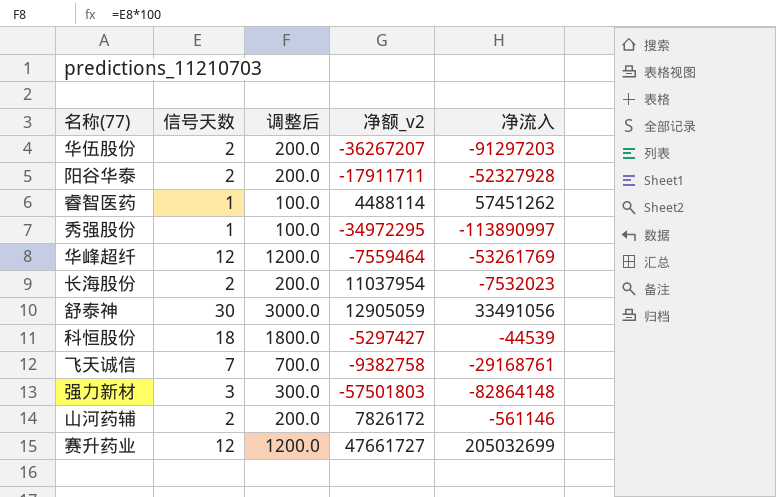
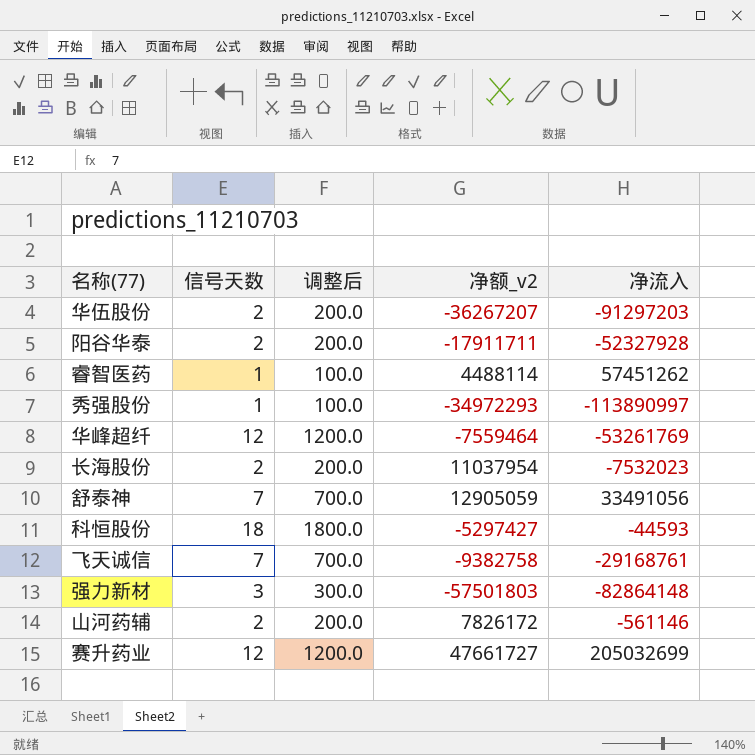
秀强股份 | 净额_v2: -34972295 -> -34972293
舒泰神 | 信号天数: 30 -> 7
舒泰神 | 调整后: 3000.0 -> 700.0
科恒股份 | 净流入: -44539 -> -44593

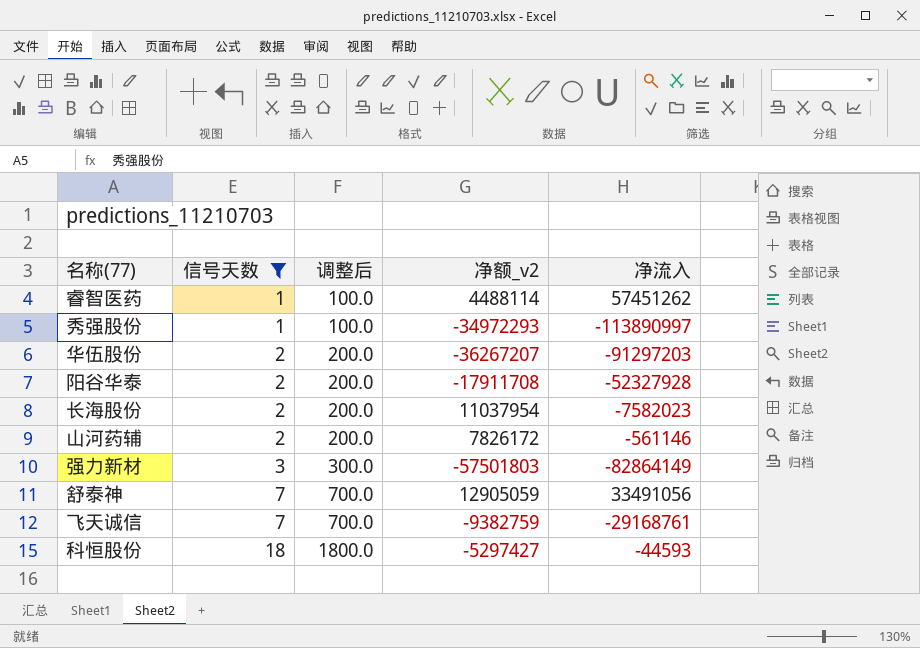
filter: none -> 信号天数 != 12
row order: none -> 信号天数 ascending
阳谷华泰 | 净额_v2: -17911711 -> -17911708
长海股份 | 净流入: -7532023 -> -7582023
强力新材 | 净流入: -82864148 -> -82864149
飞天诚信 | 净额_v2: -9382758 -> -9382759

